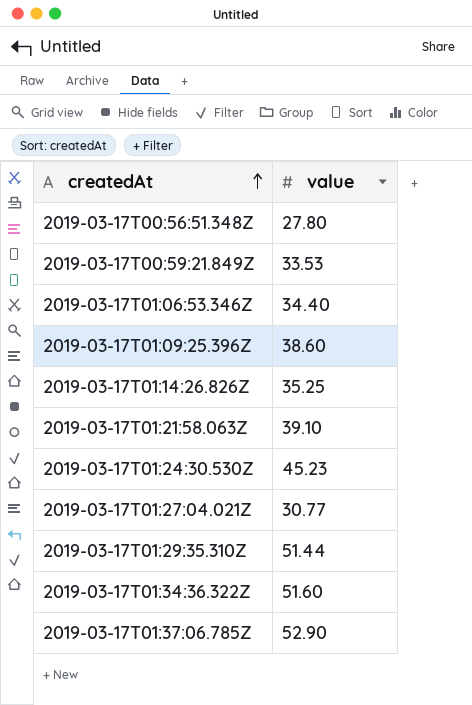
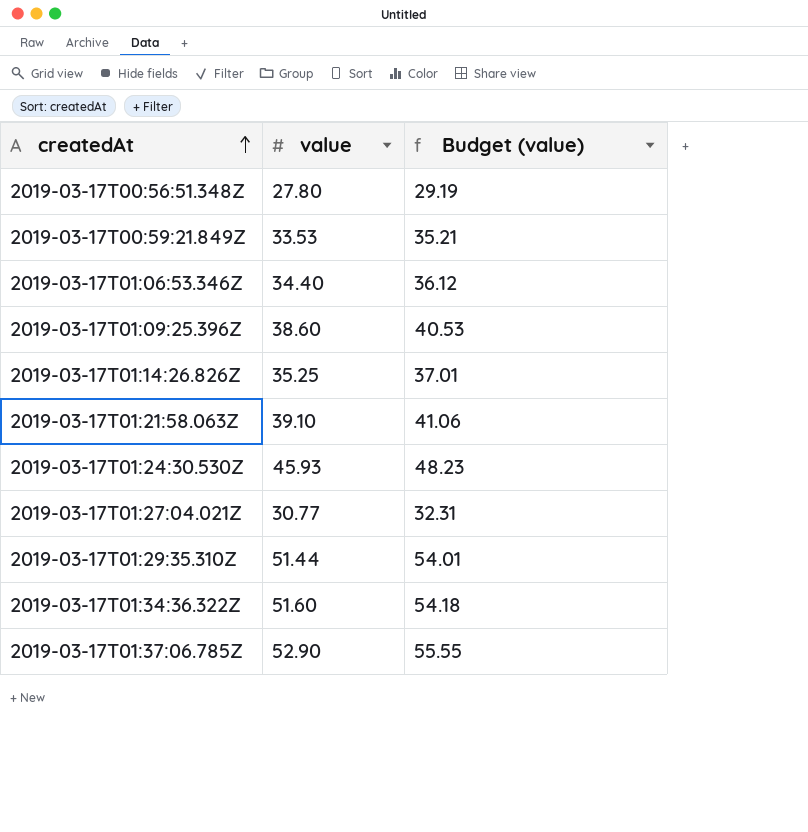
column Budget (value) | formula: none -> [value] * 1.05
2019-03-17T01:24:30.530Z | value: 45.23 -> 45.93

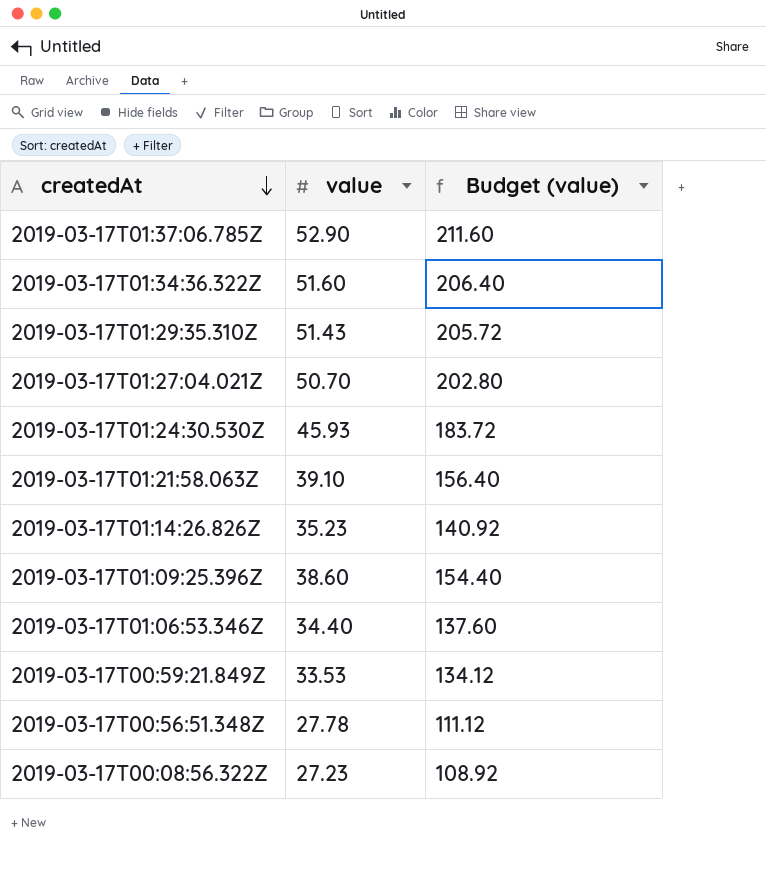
row order: createdAt ascending -> createdAt descending
column Budget (value) | formula: [value] * 1.05 -> [value] * 4
2019-03-17T01:29:35.310Z | value: 51.44 -> 51.43
2019-03-17T01:27:04.021Z | value: 30.77 -> 50.70
2019-03-17T01:14:26.826Z | value: 35.25 -> 35.23
2019-03-17T00:56:51.348Z | value: 27.80 -> 27.78
row 2019-03-17T00:08:56.322Z: none -> 27.23 | 108.92

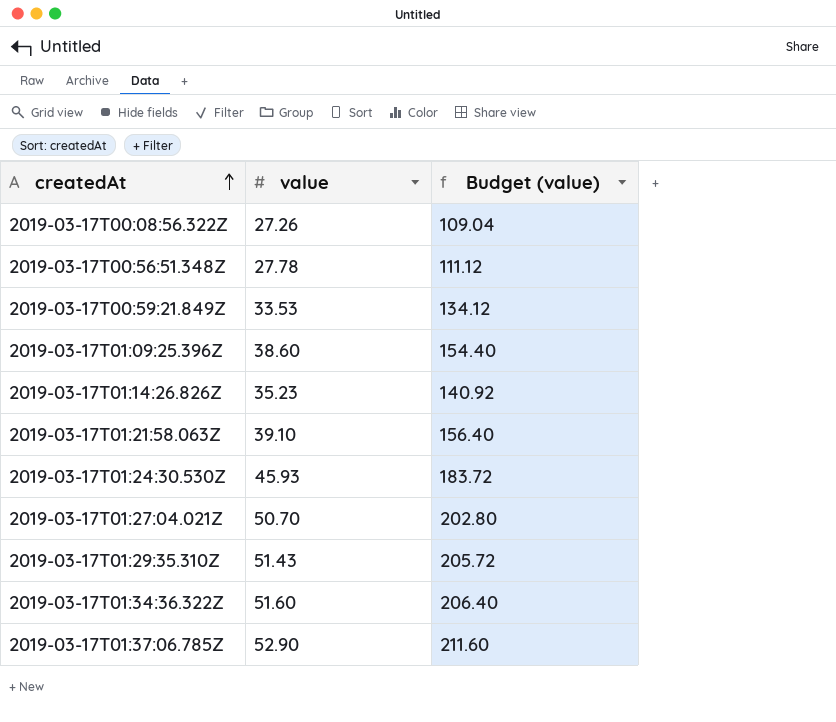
row order: createdAt descending -> createdAt ascending
row 2019-03-17T01:06:53.346Z: 34.40 | 137.60 -> none
2019-03-17T00:08:56.322Z | value: 27.23 -> 27.26
2019-03-17T00:08:56.322Z | Budget (value): 108.92 -> 109.04

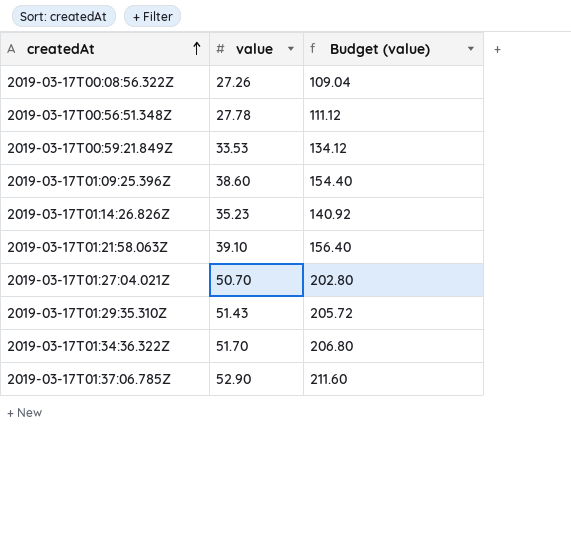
row 2019-03-17T01:24:30.530Z: 45.93 | 183.72 -> none
2019-03-17T01:34:36.322Z | value: 51.60 -> 51.70
2019-03-17T01:34:36.322Z | Budget (value): 206.40 -> 206.80

